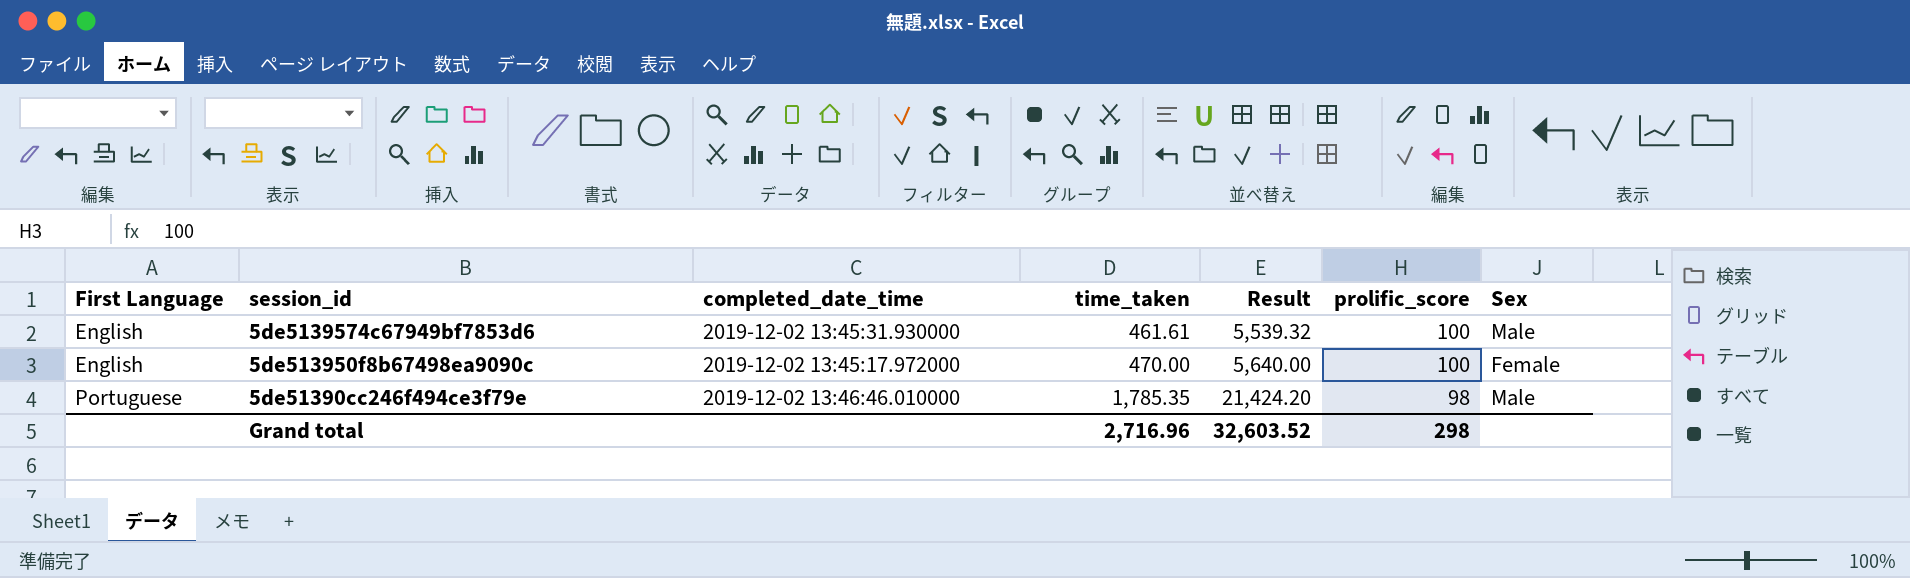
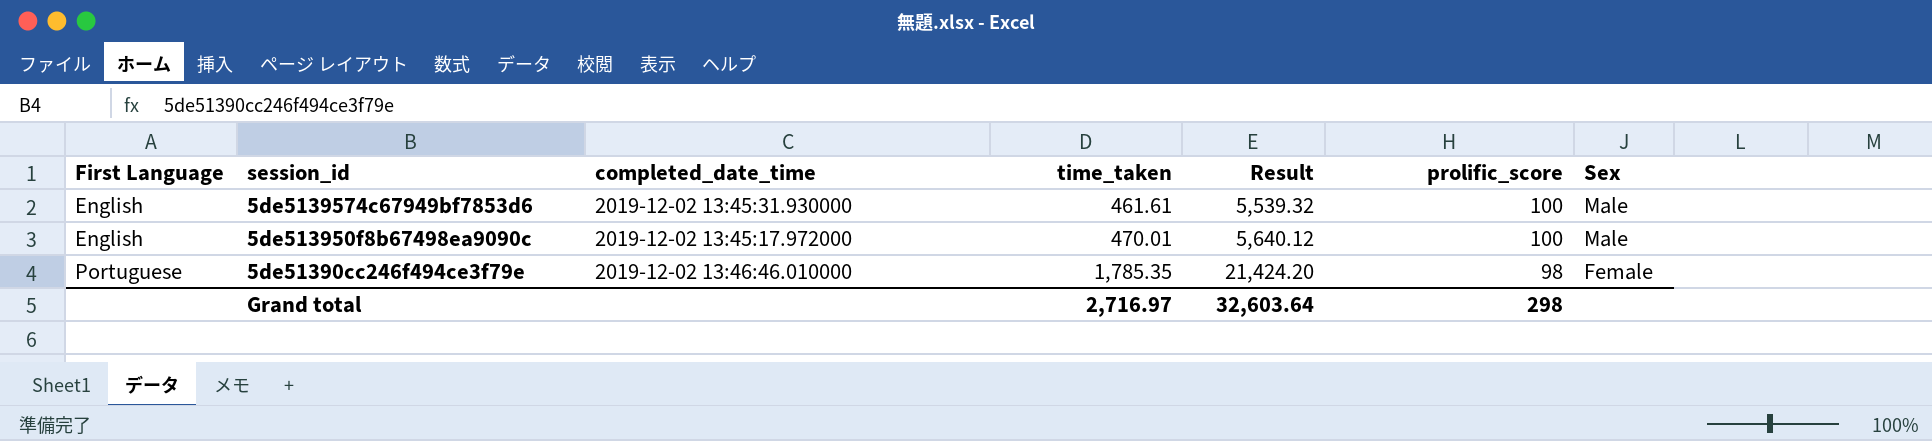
5de513950f8b67498ea9090c | time_taken: 470.00 -> 470.01
5de513950f8b67498ea9090c | Result: 5,640.00 -> 5,640.12
5de513950f8b67498ea9090c | Sex: Female -> Male
5de51390cc246f494ce3f79e | Sex: Male -> Female
Grand total | time_taken: 2,716.96 -> 2,716.97
Grand total | Result: 32,603.52 -> 32,603.64

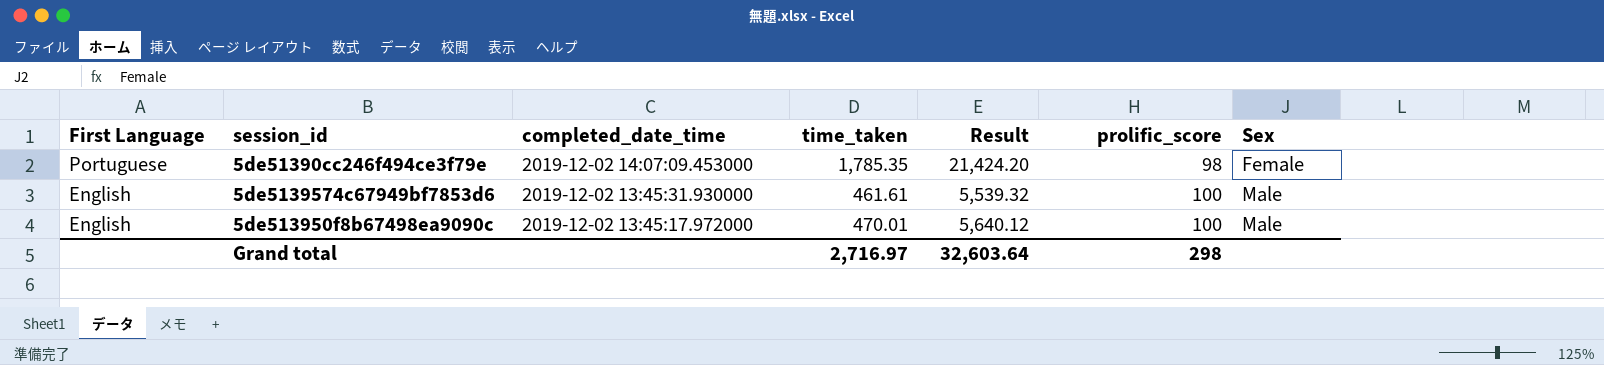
row order: First Language ascending -> First Language descending
5de51390cc246f494ce3f79e | completed_date_time: 2019-12-02 13:46:46.010000 -> 2019-12-02 14:07:09.453000

